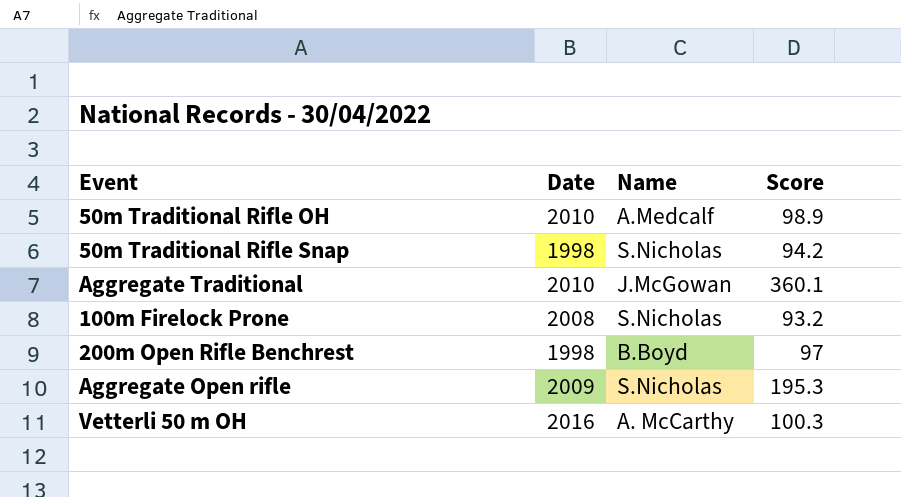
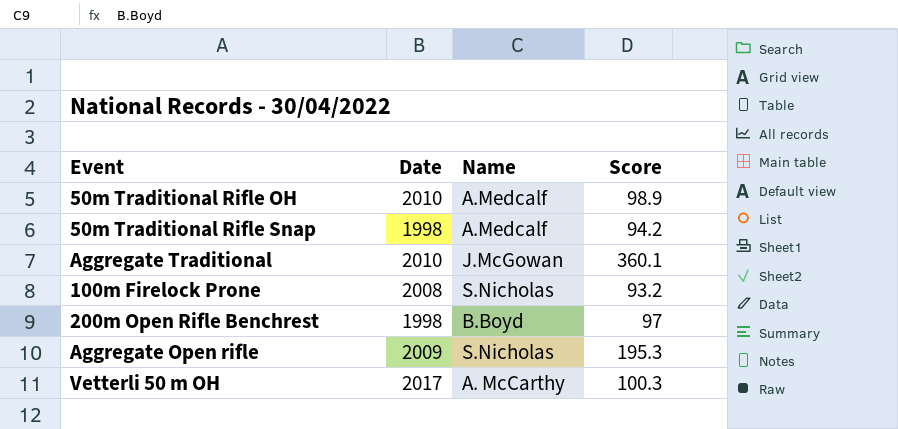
50m Traditional Rifle Snap | Name: S.Nicholas -> A.Medcalf
Vetterli 50 m OH | Date: 2016 -> 2017

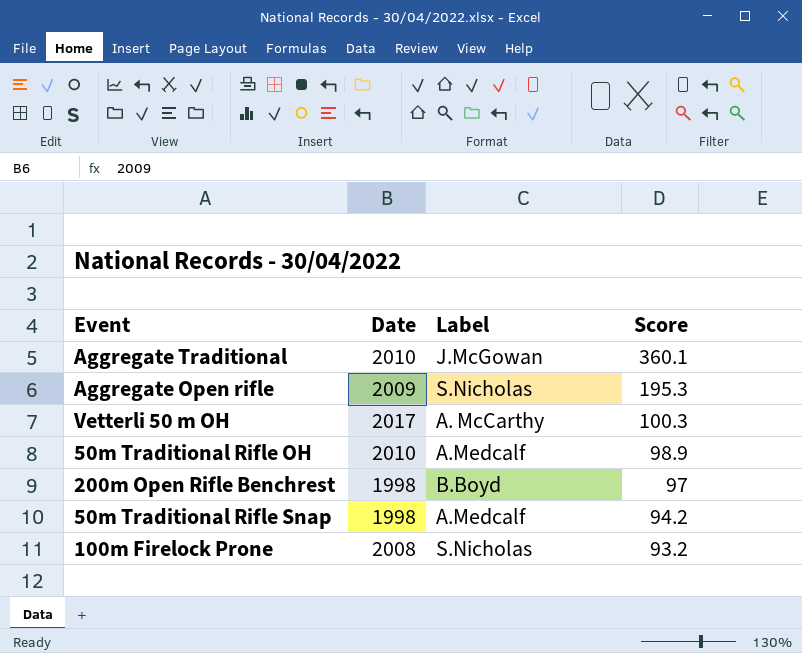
row order: none -> Score descending
column name: Name -> Label

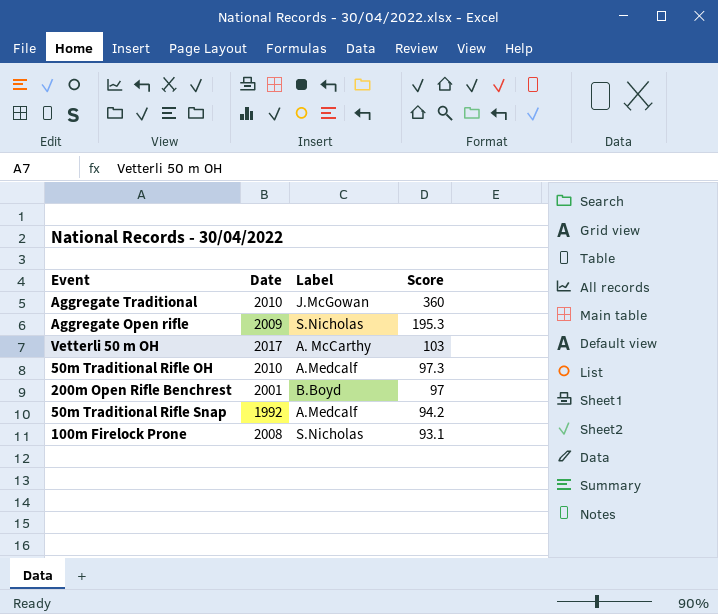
Aggregate Traditional | Score: 360.1 -> 360
Vetterli 50 m OH | Score: 100.3 -> 103
50m Traditional Rifle OH | Score: 98.9 -> 97.3
200m Open Rifle Benchrest | Date: 1998 -> 2001
50m Traditional Rifle Snap | Date: 1998 -> 1992
100m Firelock Prone | Score: 93.2 -> 93.1

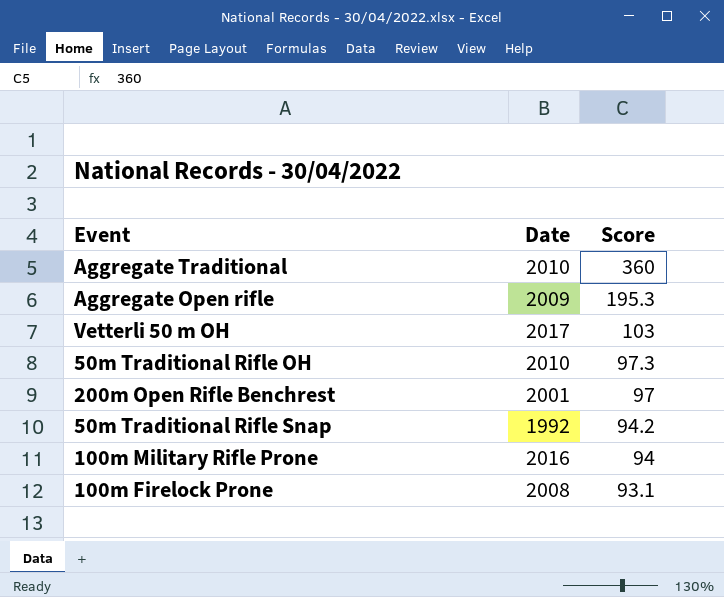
column Label | position: 3 -> none
row 100m Military Rifle Prone: none -> 2016 | 94

